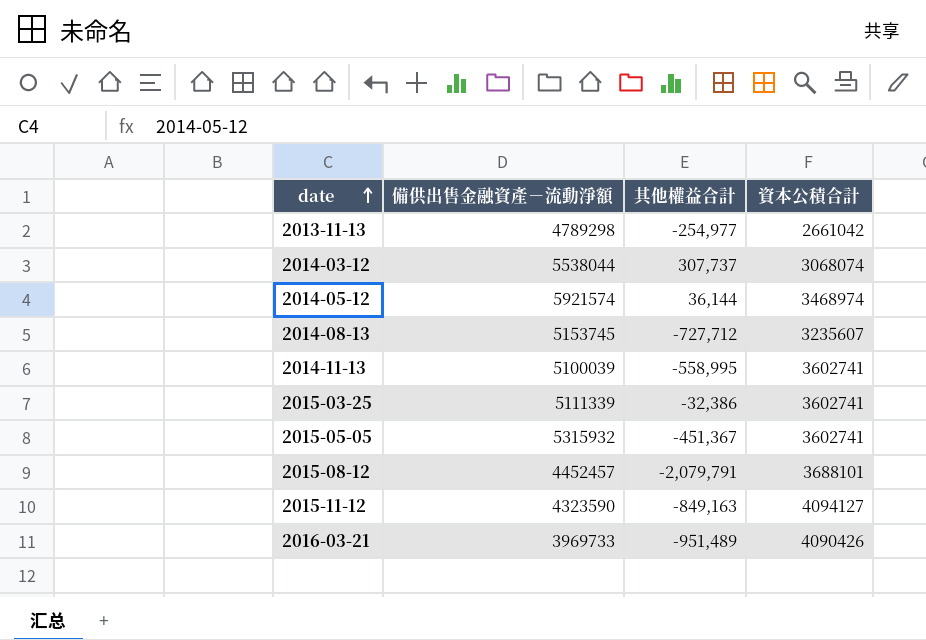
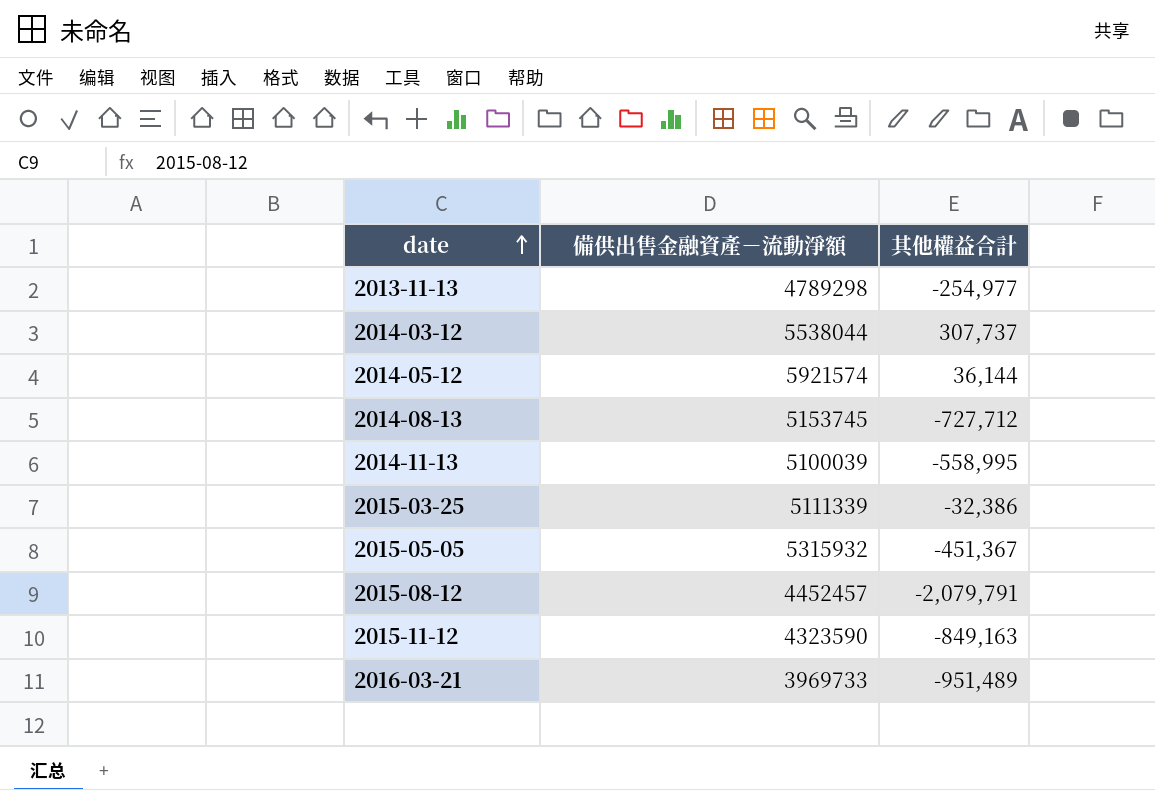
column 資本公積合計 | position: 4 -> none

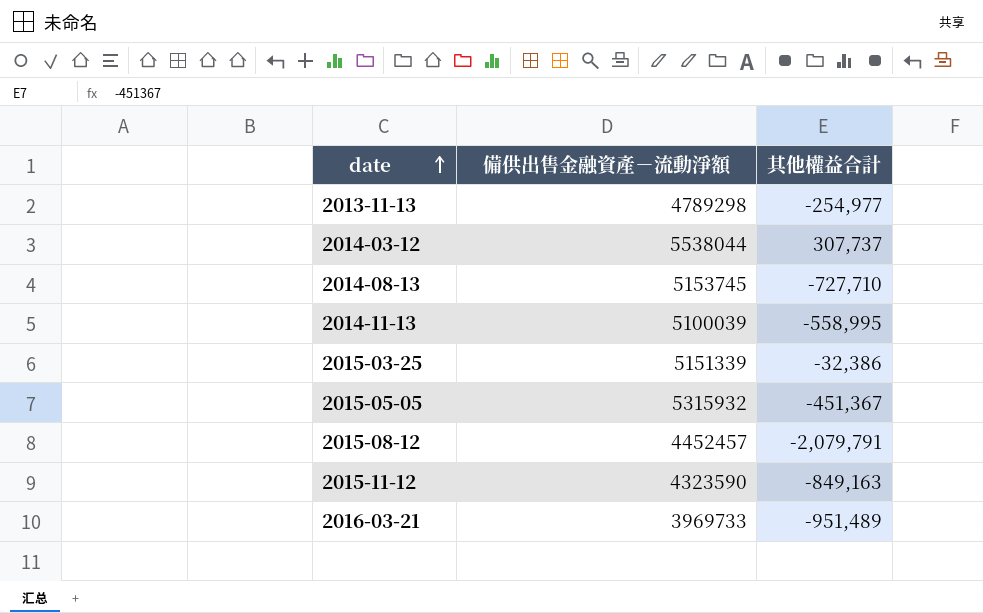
row 2014-05-12: 5921574 | 36,144 -> none
2014-08-13 | 其他權益合計: -727,712 -> -727,710
2015-03-25 | 備供出售金融資產－流動淨額: 5111339 -> 5151339

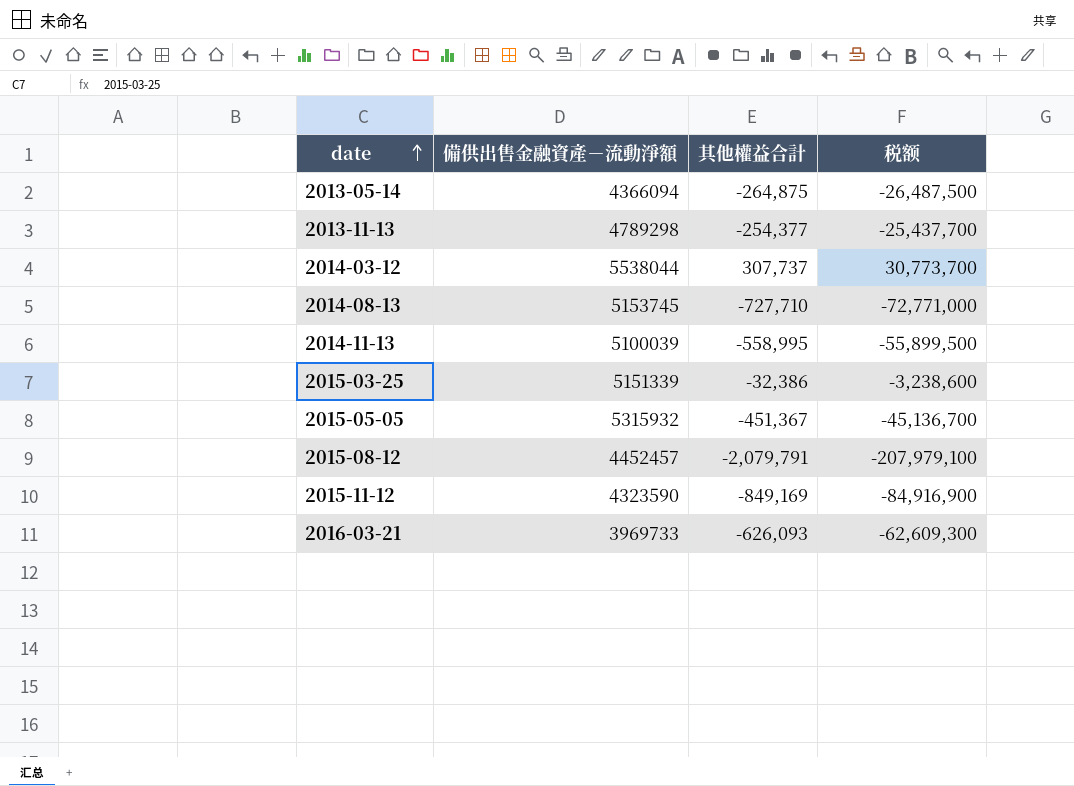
column 税额 | formula: none -> [其他權益合計] * 100
row 2013-05-14: none -> 4366094 | -264,875 | -26,487,500
2013-11-13 | 其他權益合計: -254,977 -> -254,377
2015-11-12 | 其他權益合計: -849,163 -> -849,169
2016-03-21 | 其他權益合計: -951,489 -> -626,093

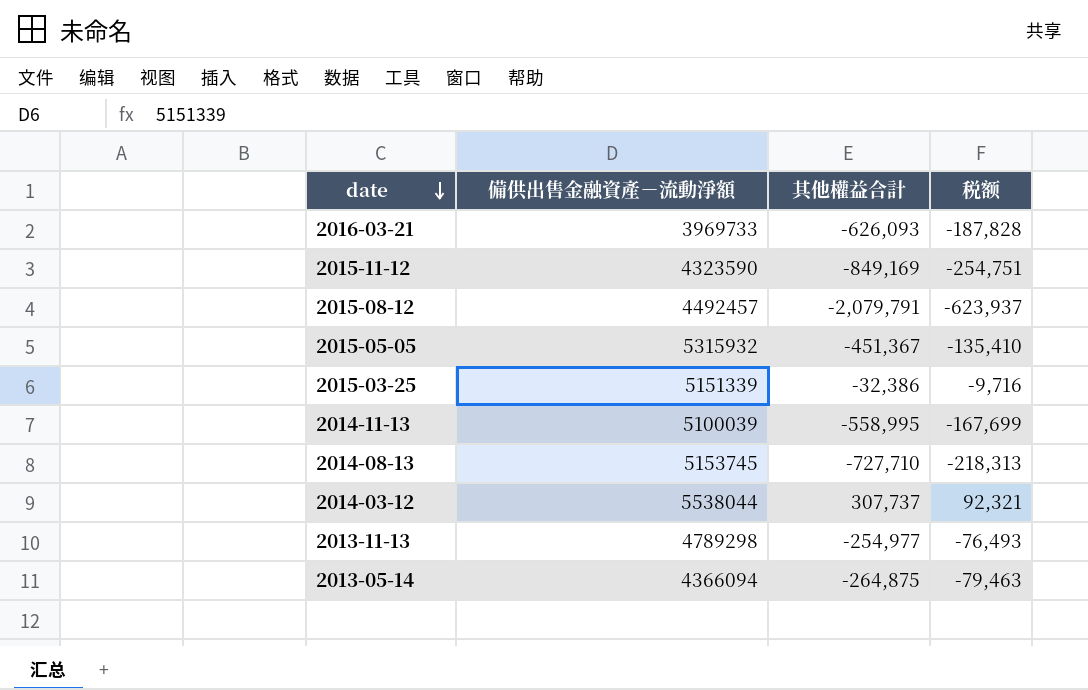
row order: date ascending -> date descending
column 税额 | formula: [其他權益合計] * 100 -> [其他權益合計] * 0.3
2015-08-12 | 備供出售金融資產－流動淨額: 4452457 -> 4492457
2013-11-13 | 其他權益合計: -254,377 -> -254,977

